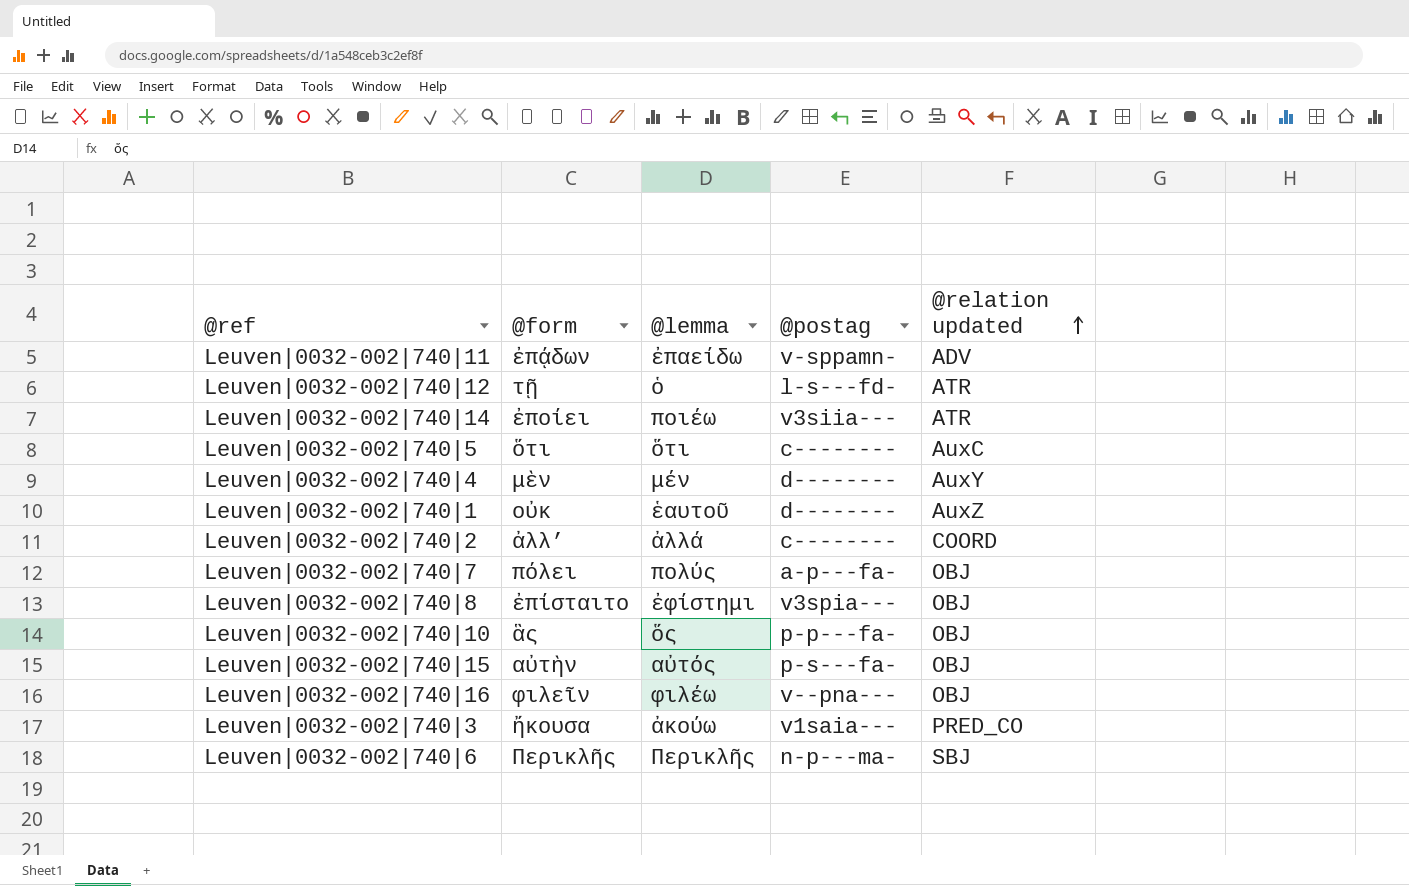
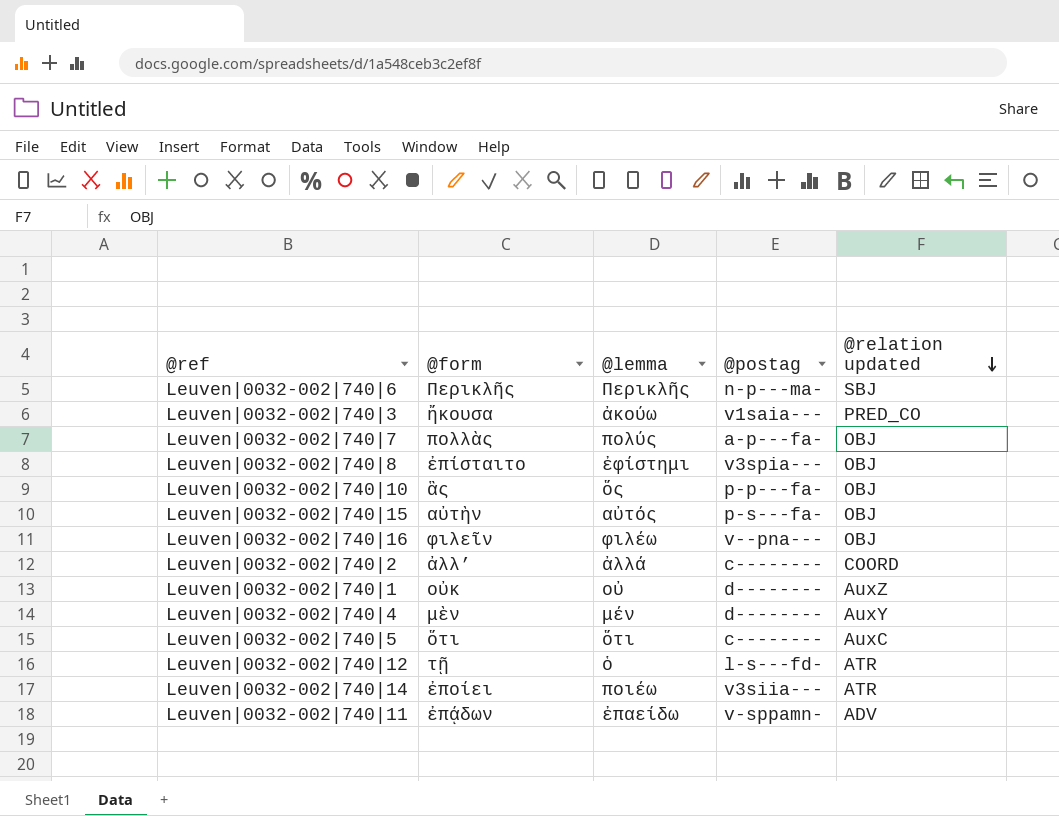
row order: @relation updated ascending -> @relation updated descending
Leuven|0032-002|740|7 | @form: πόλει -> πολλὰς
Leuven|0032-002|740|1 | @lemma: ἑαυτοῦ -> οὐ

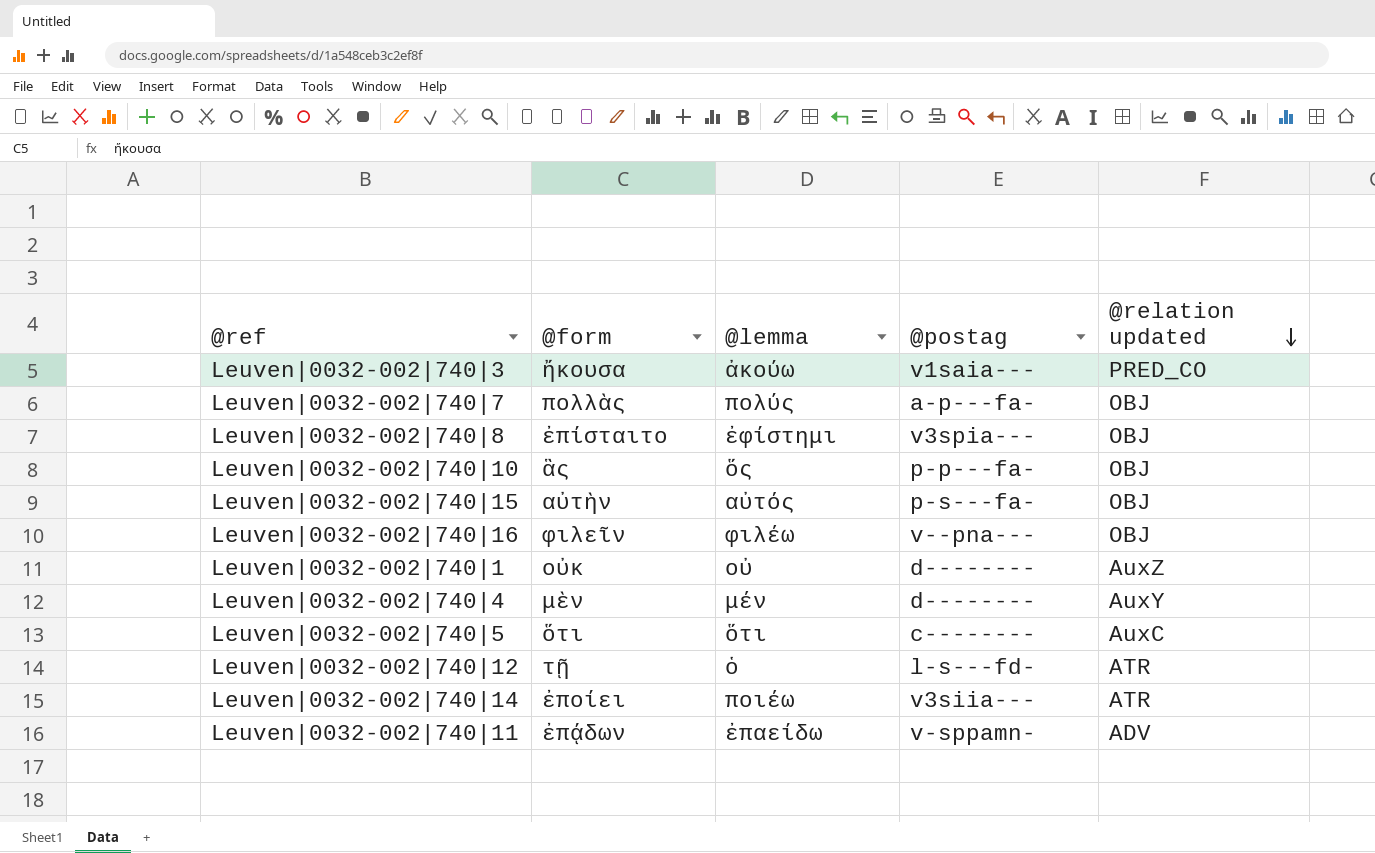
row Leuven|0032-002|740|6: Περικλῆς | Περικλῆς | n-p---ma- | SBJ -> none
row Leuven|0032-002|740|2: ἀλλ’ | ἀλλά | c-------- | COORD -> none

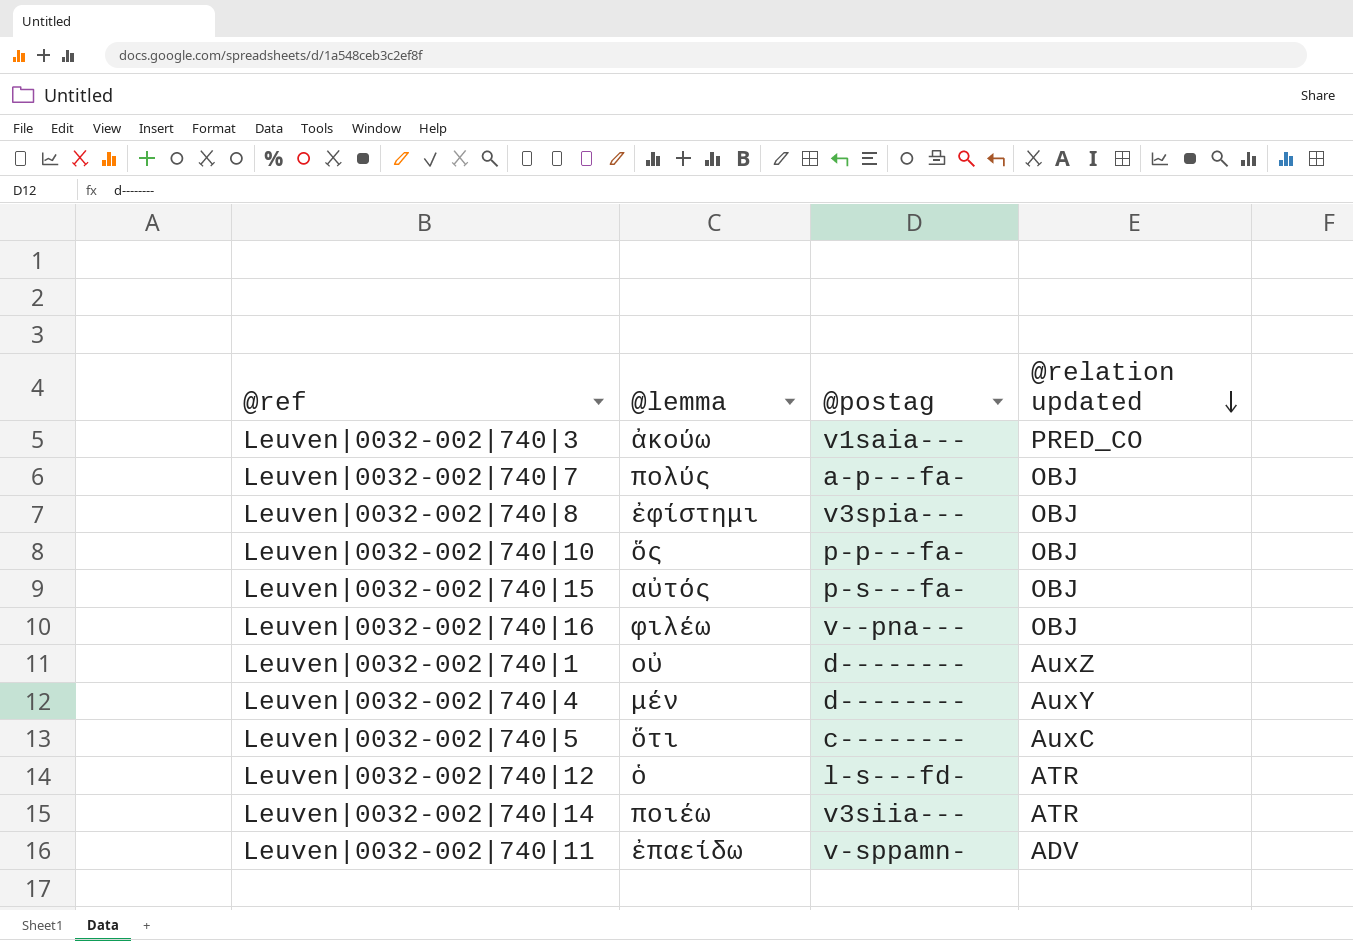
column @form | position: 2 -> none

